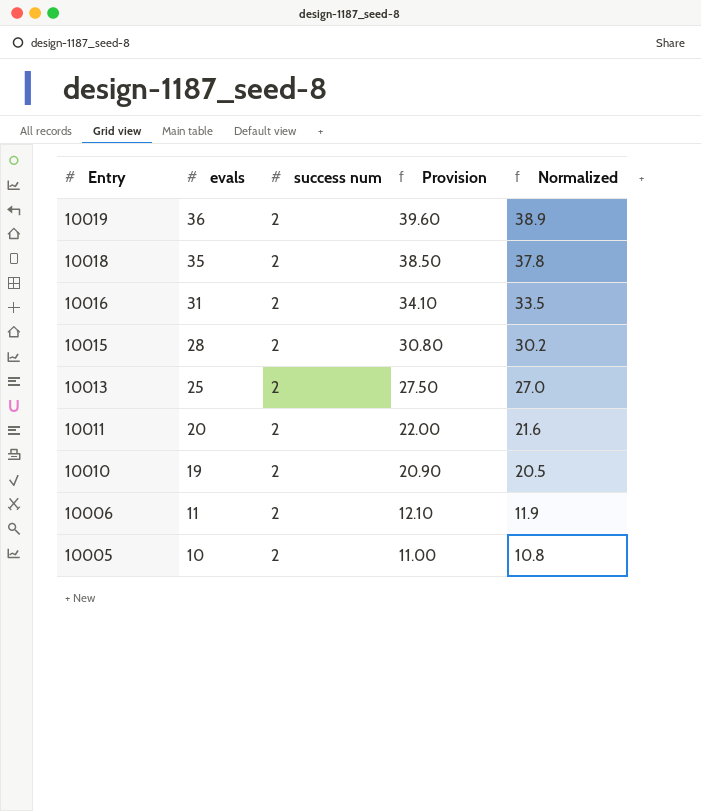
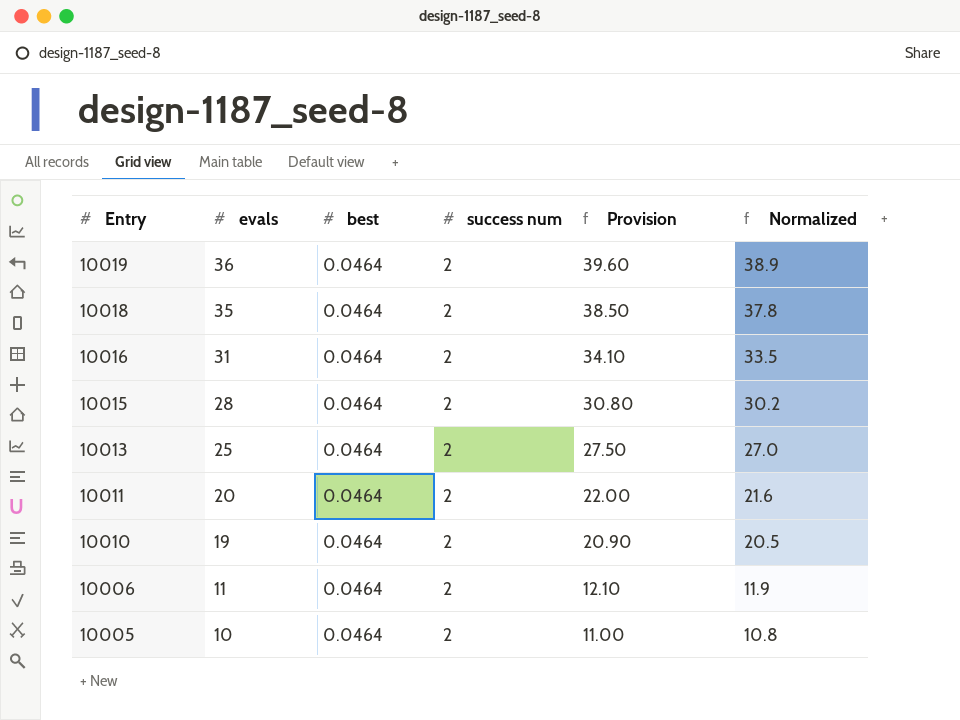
column best | position: none -> 3

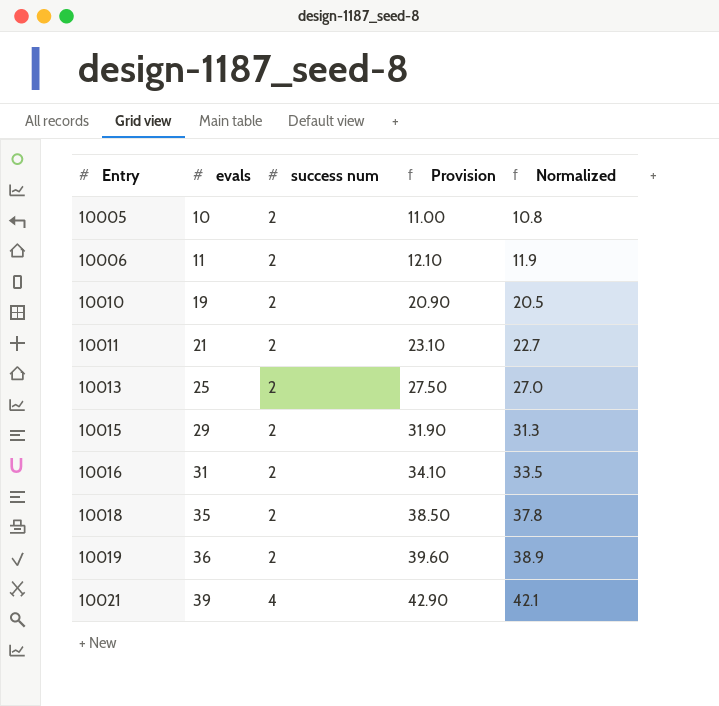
row order: Entry descending -> Entry ascending
column best | position: 3 -> none
10011 | evals: 20 -> 21
10011 | Provision: 22.00 -> 23.10
10011 | Normalized: 21.6 -> 22.7
10015 | evals: 28 -> 29
10015 | Provision: 30.80 -> 31.90
10015 | Normalized: 30.2 -> 31.3
row 10021: none -> 39 | 4 | 42.90 | 42.1

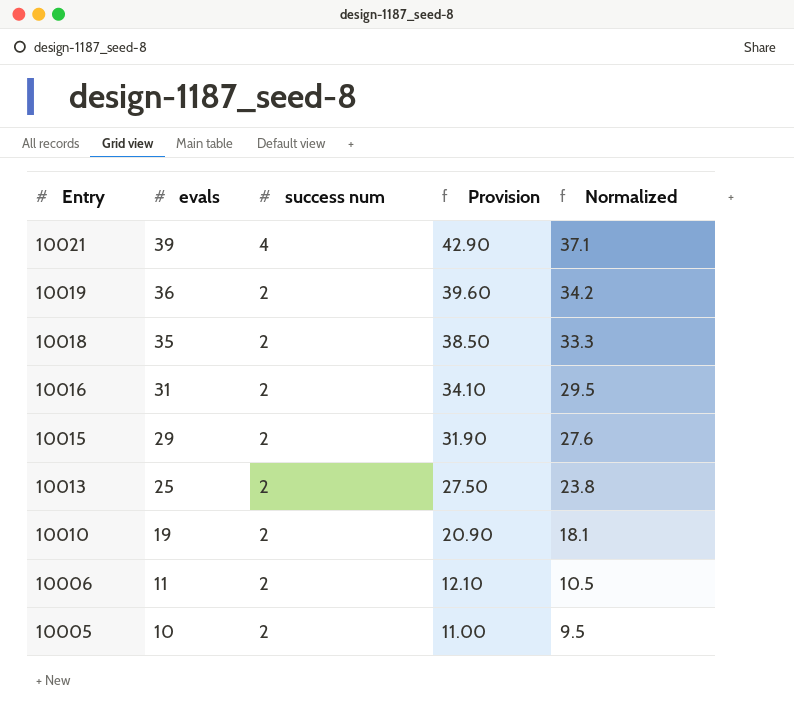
row order: Entry ascending -> Entry descending
column Normalized | formula: [evals] * 1.08 -> [evals] * 0.95
row 10011: 21 | 2 | 23.10 | 22.7 -> none

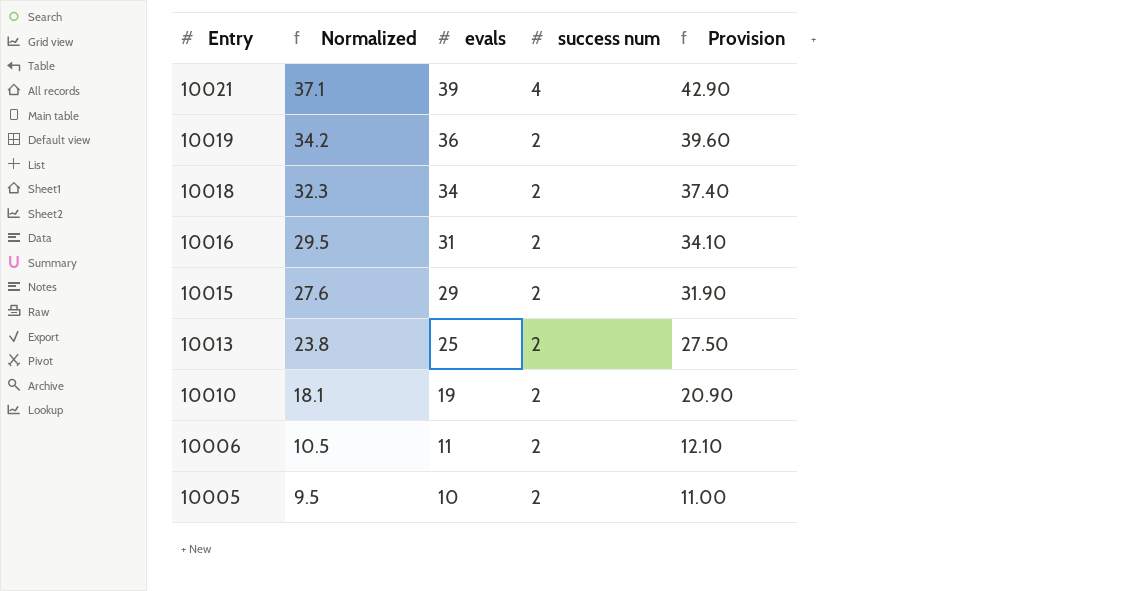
column Normalized | position: 5 -> 2
10018 | Normalized: 33.3 -> 32.3
10018 | evals: 35 -> 34
10018 | Provision: 38.50 -> 37.40

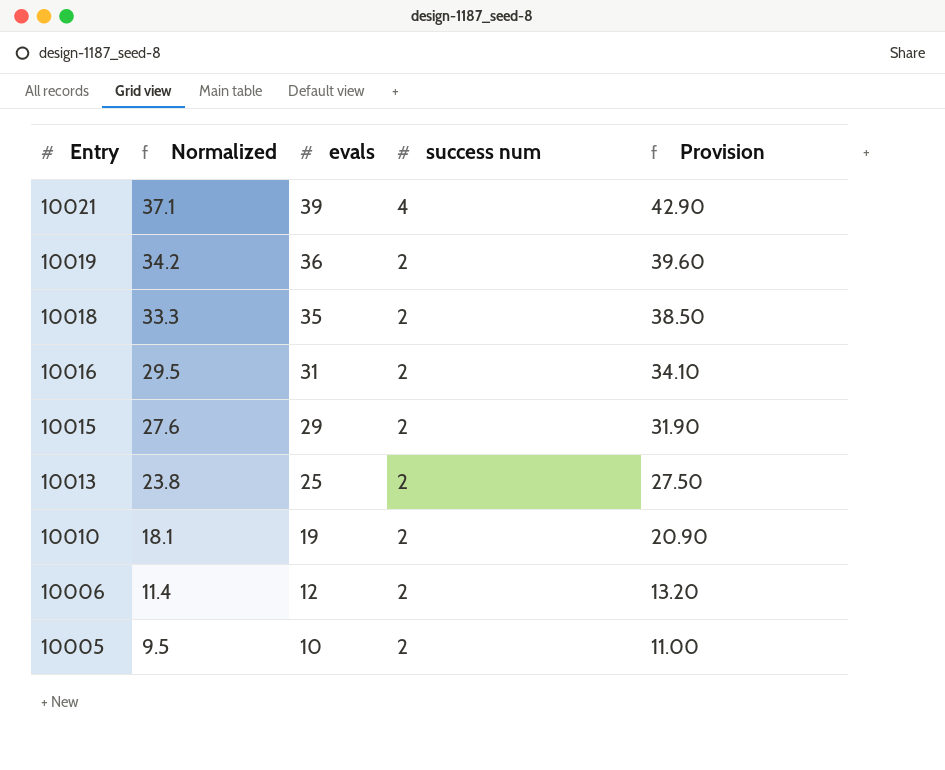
10018 | Normalized: 32.3 -> 33.3
10018 | evals: 34 -> 35
10018 | Provision: 37.40 -> 38.50
10006 | Normalized: 10.5 -> 11.4
10006 | evals: 11 -> 12
10006 | Provision: 12.10 -> 13.20

